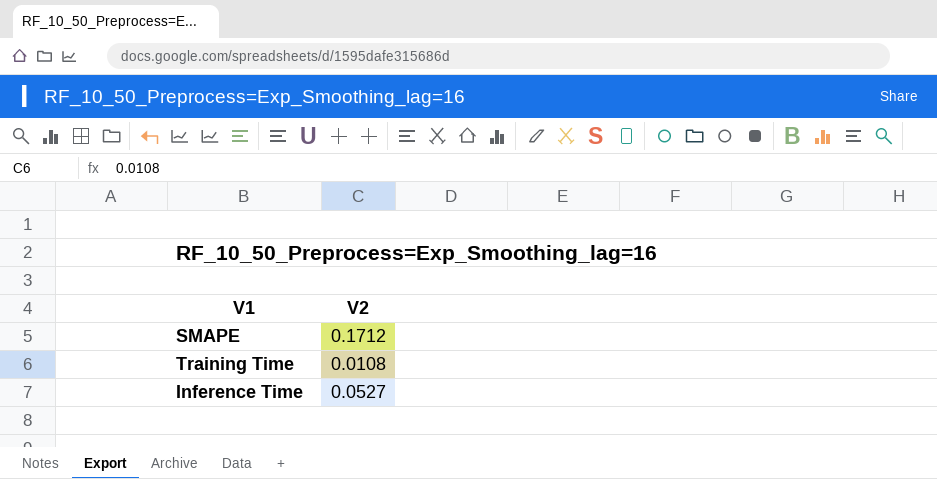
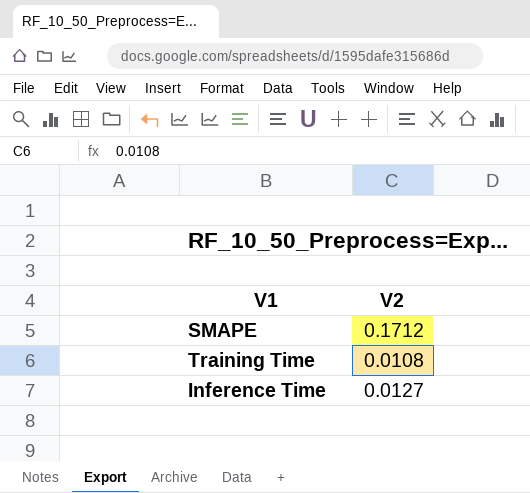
Inference Time | V2: 0.0527 -> 0.0127

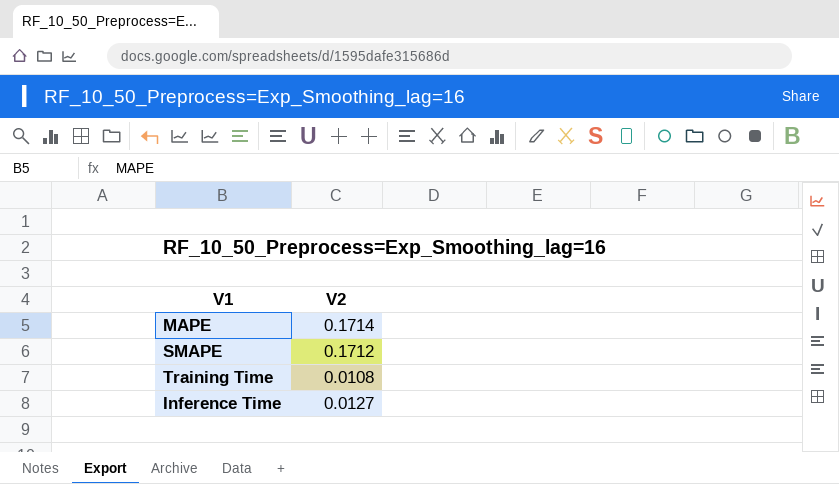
row MAPE: none -> 0.1714

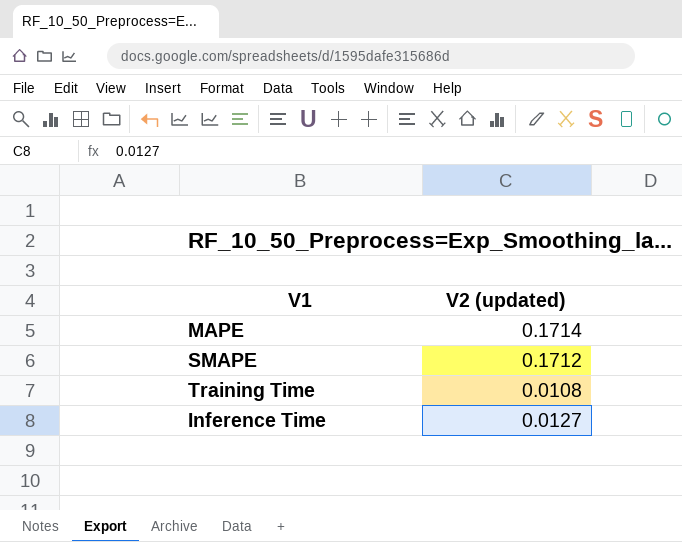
column name: V2 -> V2 (updated)

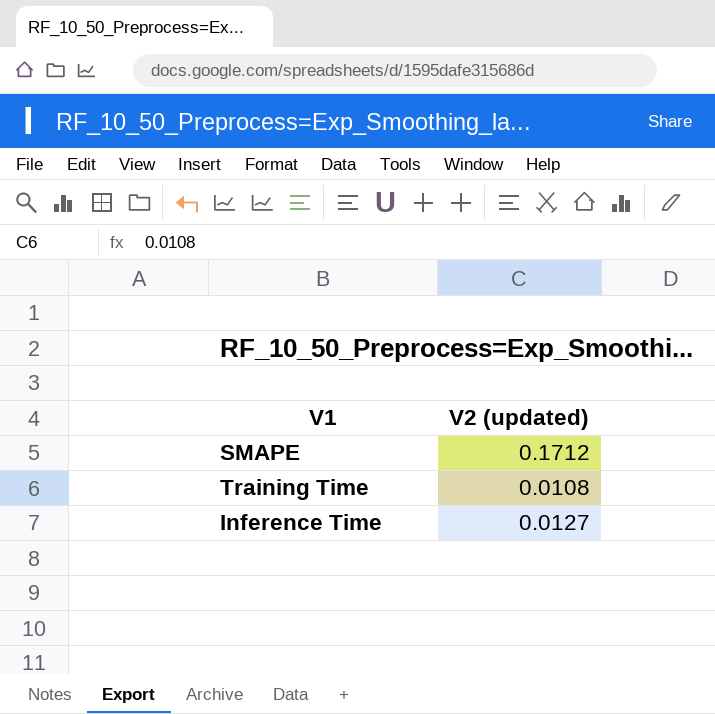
row MAPE: 0.1714 -> none

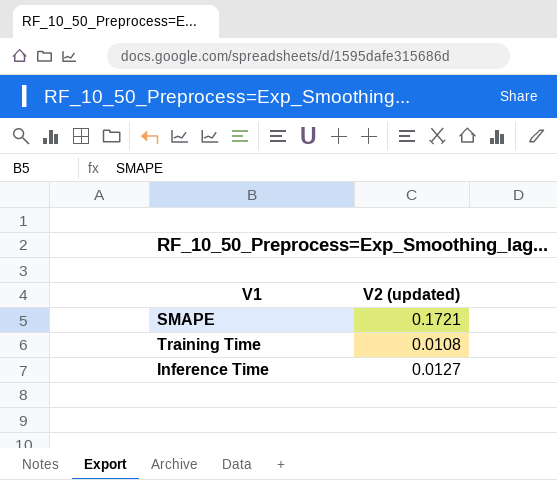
SMAPE | V2 (updated): 0.1712 -> 0.1721

